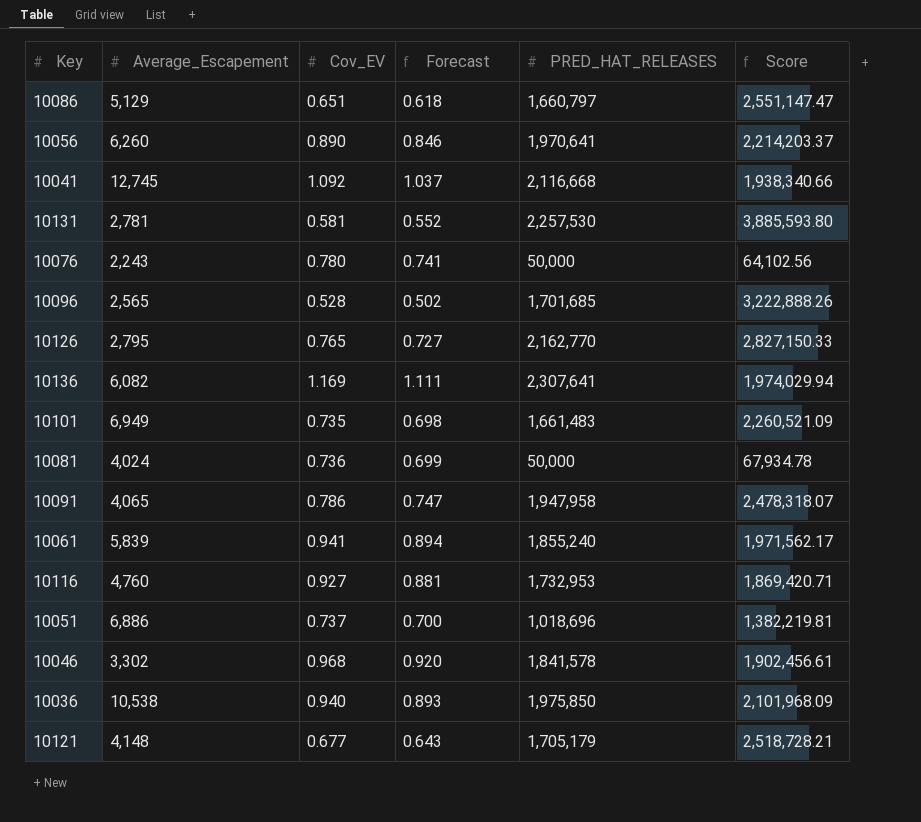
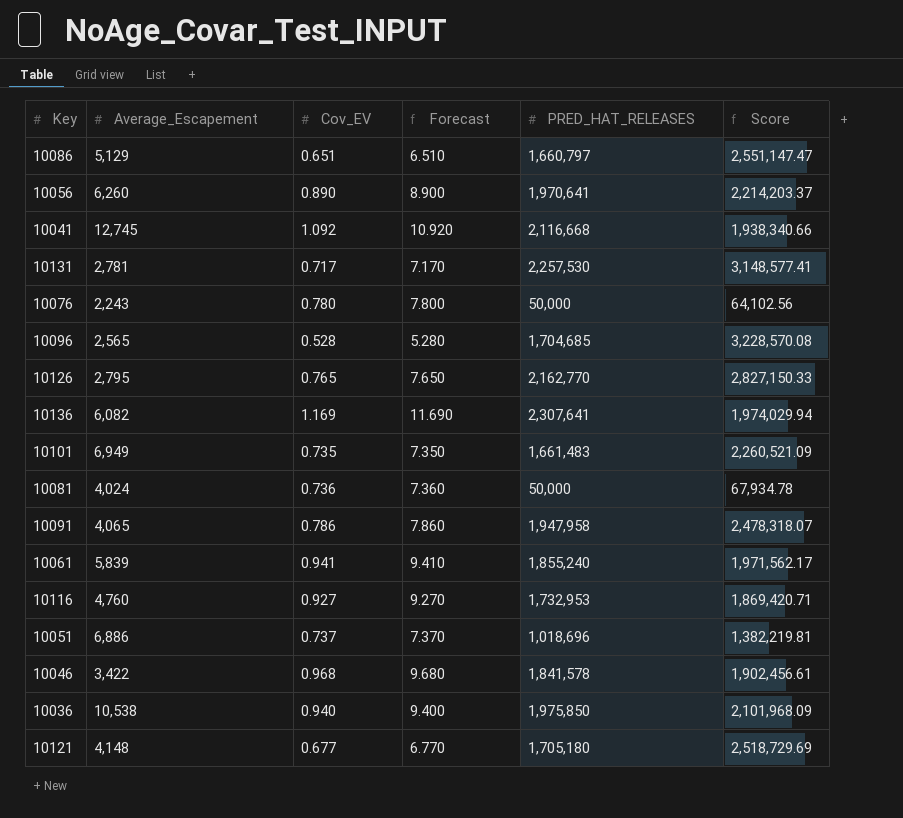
column Forecast | formula: [Cov_EV] * 0.95 -> [Cov_EV] * 10
10131 | Cov_EV: 0.581 -> 0.717
10131 | Score: 3,885,593.80 -> 3,148,577.41
10096 | PRED_HAT_RELEASES: 1,701,685 -> 1,704,685
10096 | Score: 3,222,888.26 -> 3,228,570.08
10046 | Average_Escapement: 3,302 -> 3,422
10121 | PRED_HAT_RELEASES: 1,705,179 -> 1,705,180
10121 | Score: 2,518,728.21 -> 2,518,729.69

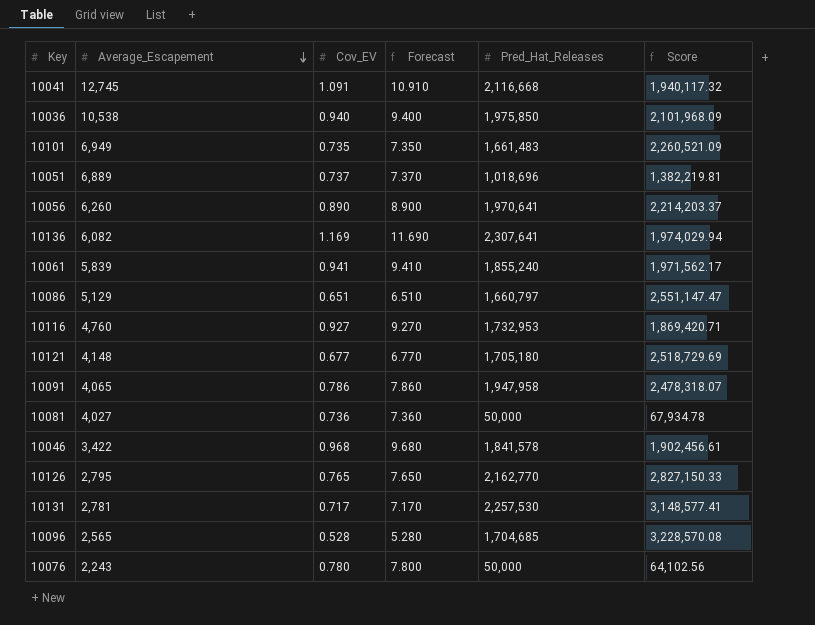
row order: none -> Average_Escapement descending
column name: PRED_HAT_RELEASES -> Pred_Hat_Releases
10041 | Cov_EV: 1.092 -> 1.091
10041 | Forecast: 10.920 -> 10.910
10041 | Score: 1,938,340.66 -> 1,940,117.32
10051 | Average_Escapement: 6,886 -> 6,889
10081 | Average_Escapement: 4,024 -> 4,027

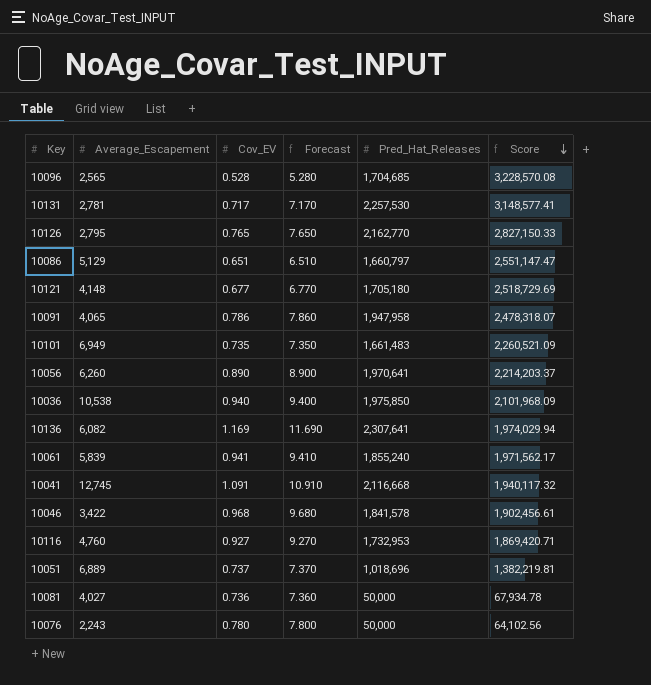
row order: Average_Escapement descending -> Score descending

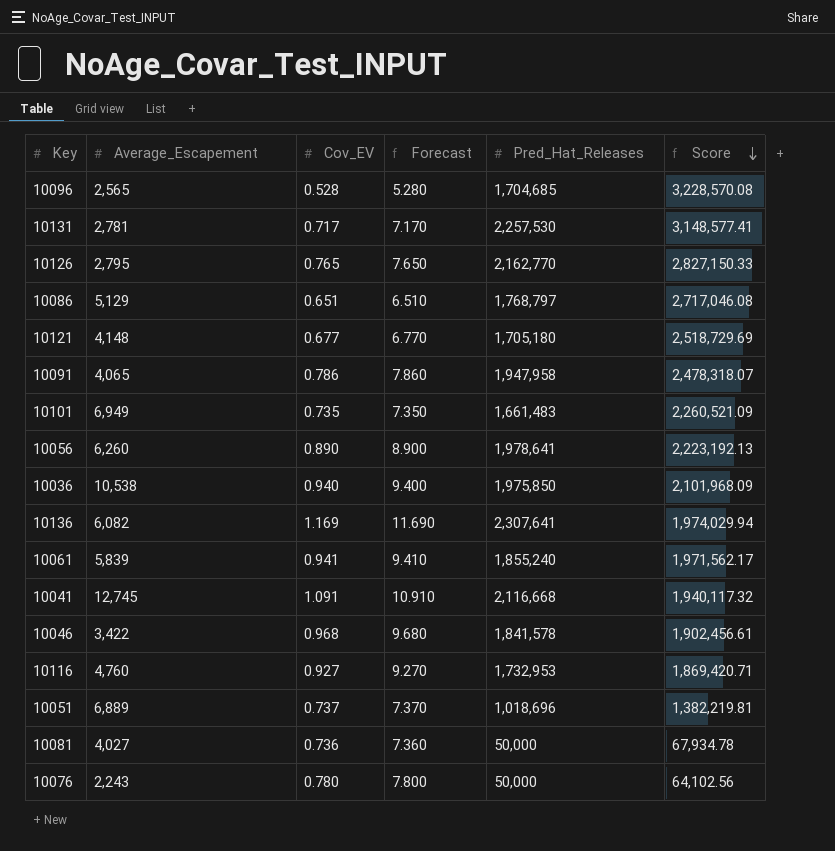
10086 | Pred_Hat_Releases: 1,660,797 -> 1,768,797
10086 | Score: 2,551,147.47 -> 2,717,046.08
10056 | Pred_Hat_Releases: 1,970,641 -> 1,978,641
10056 | Score: 2,214,203.37 -> 2,223,192.13

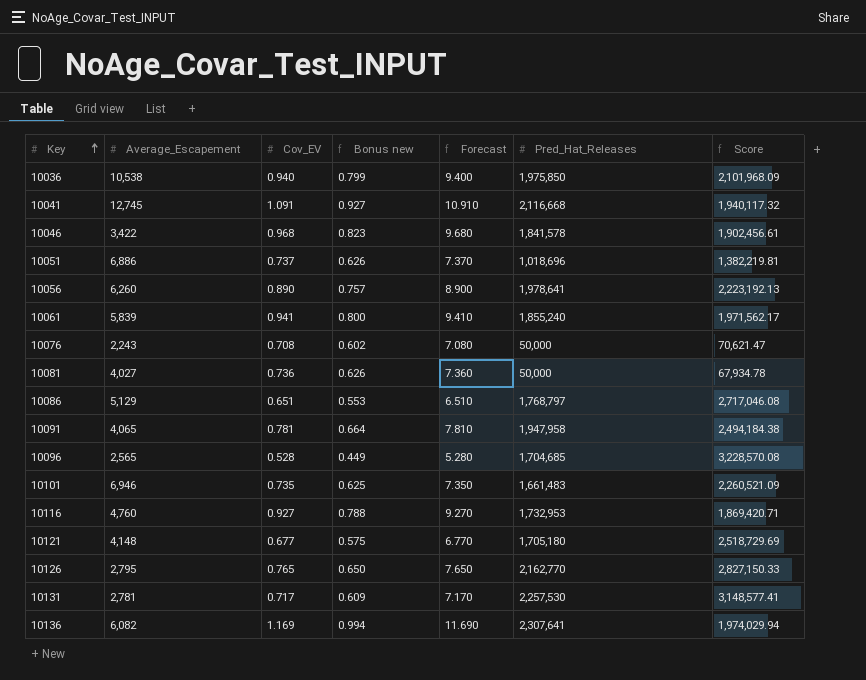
row order: Score descending -> Key ascending
column Bonus new | formula: none -> [Cov_EV] * 0.85
10051 | Average_Escapement: 6,889 -> 6,886
10076 | Cov_EV: 0.780 -> 0.708
10076 | Forecast: 7.800 -> 7.080
10076 | Score: 64,102.56 -> 70,621.47
10091 | Cov_EV: 0.786 -> 0.781
10091 | Forecast: 7.860 -> 7.810
10091 | Score: 2,478,318.07 -> 2,494,184.38
10101 | Average_Escapement: 6,949 -> 6,946

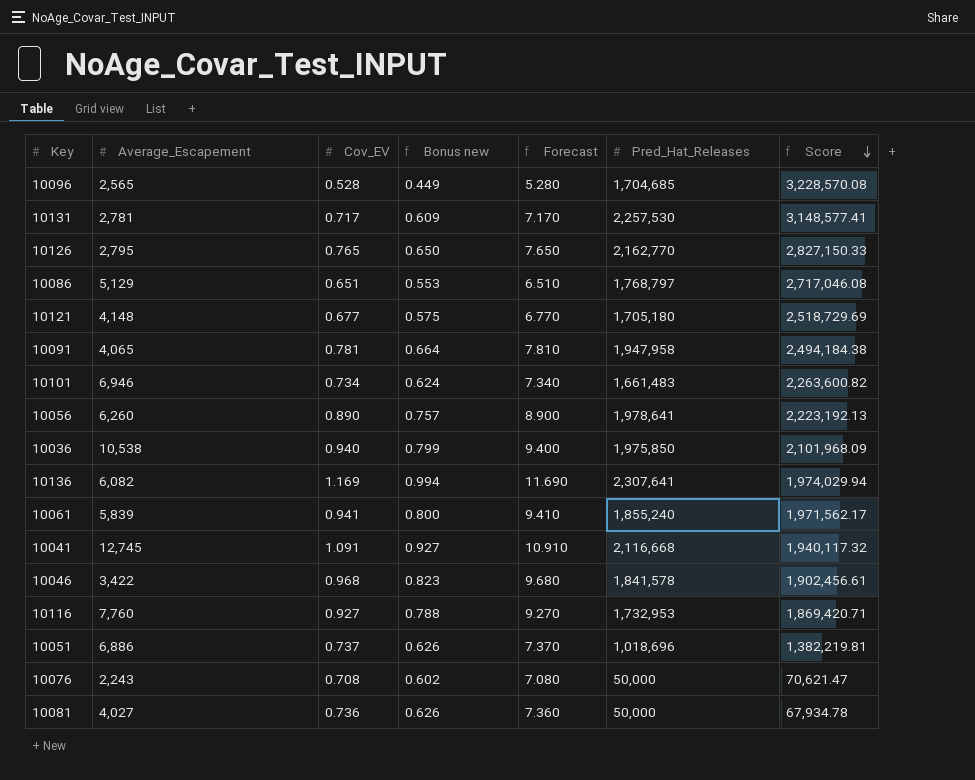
row order: Key ascending -> Score descending
10101 | Cov_EV: 0.735 -> 0.734
10101 | Bonus new: 0.625 -> 0.624
10101 | Forecast: 7.350 -> 7.340
10101 | Score: 2,260,521.09 -> 2,263,600.82
10116 | Average_Escapement: 4,760 -> 7,760

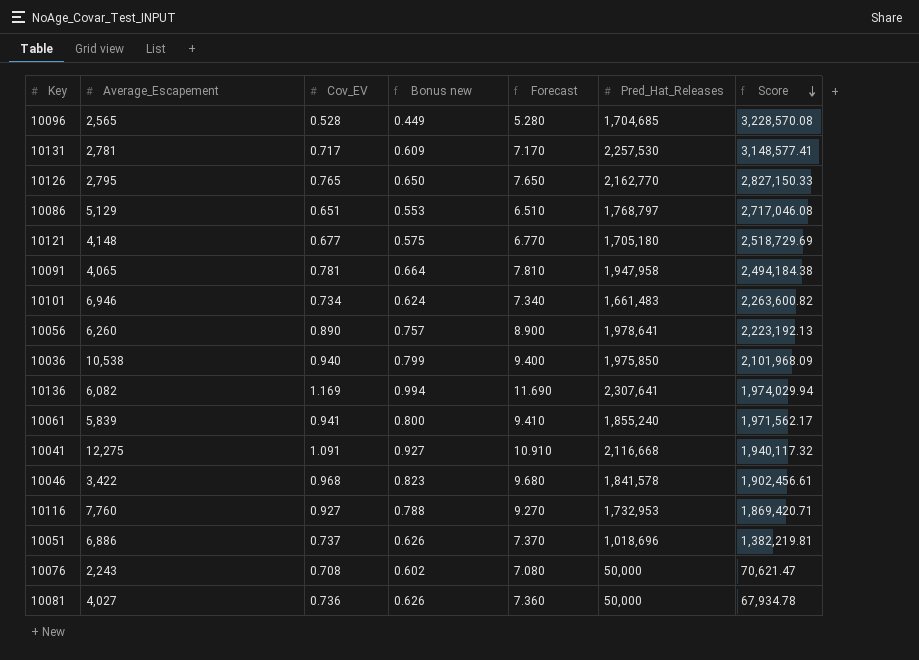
10041 | Average_Escapement: 12,745 -> 12,275

